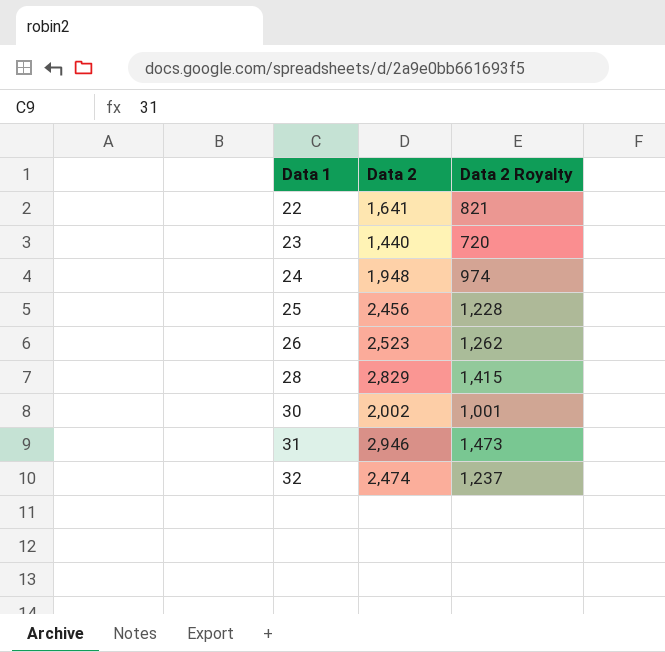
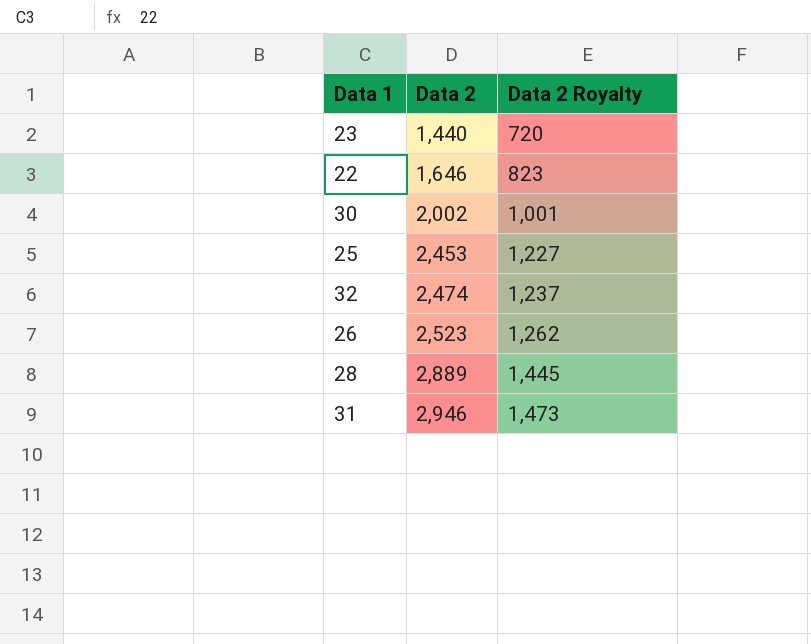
row order: Data 1 ascending -> Data 2 ascending
row 24: 1,948 | 974 -> none
22 | Data 2: 1,641 -> 1,646
22 | Data 2 Royalty: 821 -> 823
25 | Data 2: 2,456 -> 2,453
25 | Data 2 Royalty: 1,228 -> 1,227
28 | Data 2: 2,829 -> 2,889
28 | Data 2 Royalty: 1,415 -> 1,445

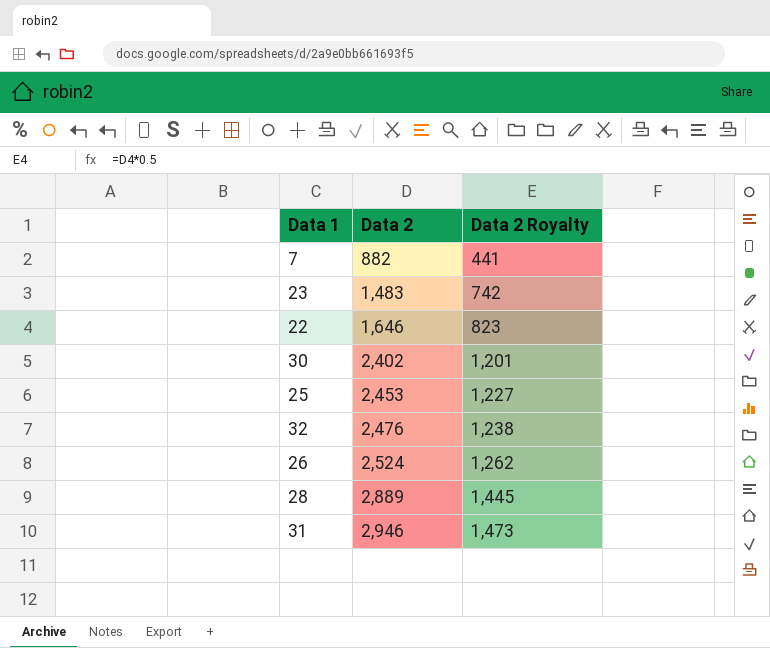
row 7: none -> 882 | 441
23 | Data 2: 1,440 -> 1,483
23 | Data 2 Royalty: 720 -> 742
30 | Data 2: 2,002 -> 2,402
30 | Data 2 Royalty: 1,001 -> 1,201
32 | Data 2: 2,474 -> 2,476
32 | Data 2 Royalty: 1,237 -> 1,238
26 | Data 2: 2,523 -> 2,524

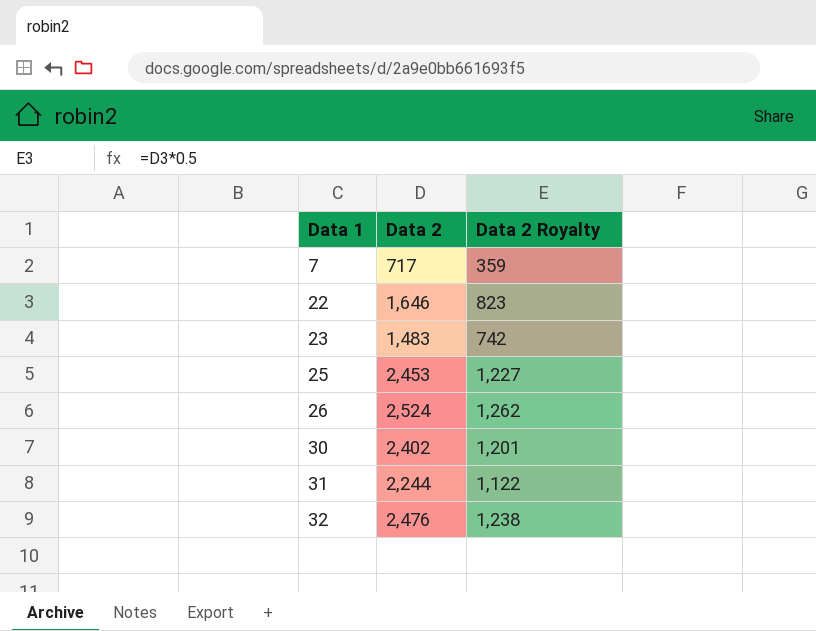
row order: Data 2 ascending -> Data 1 ascending
row 28: 2,889 | 1,445 -> none
7 | Data 2: 882 -> 717
7 | Data 2 Royalty: 441 -> 359
31 | Data 2: 2,946 -> 2,244
31 | Data 2 Royalty: 1,473 -> 1,122

